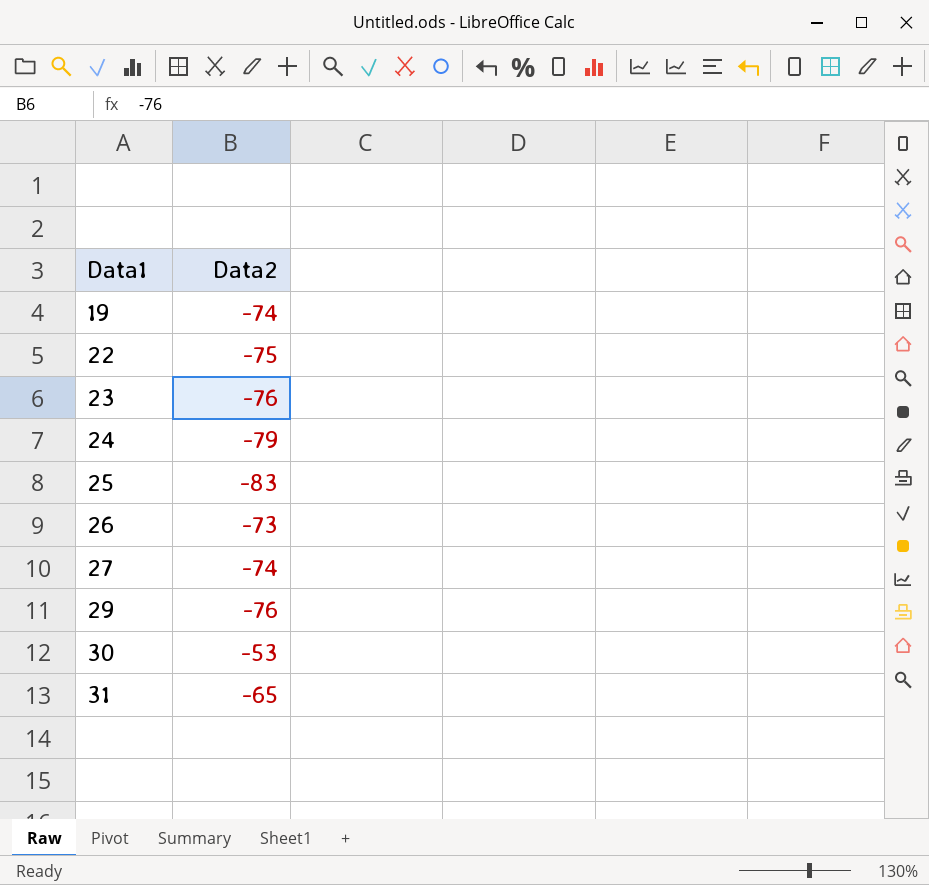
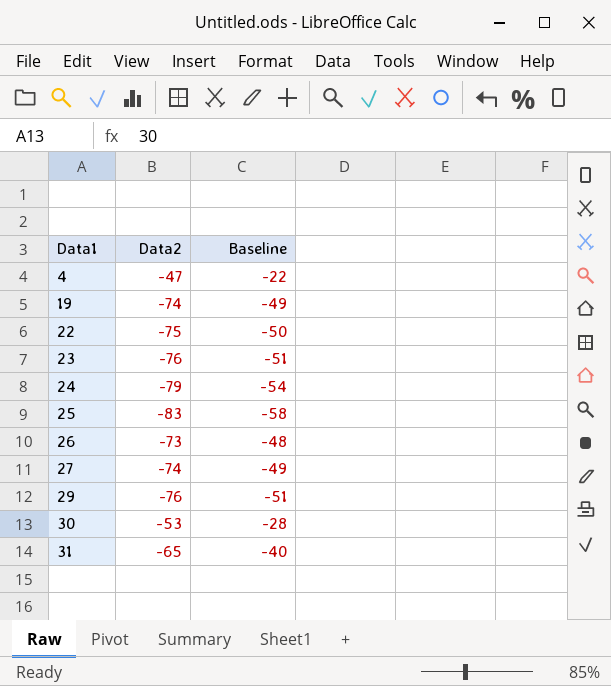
column Baseline | formula: none -> [Data2] + 25
row 4: none -> -47 | -22

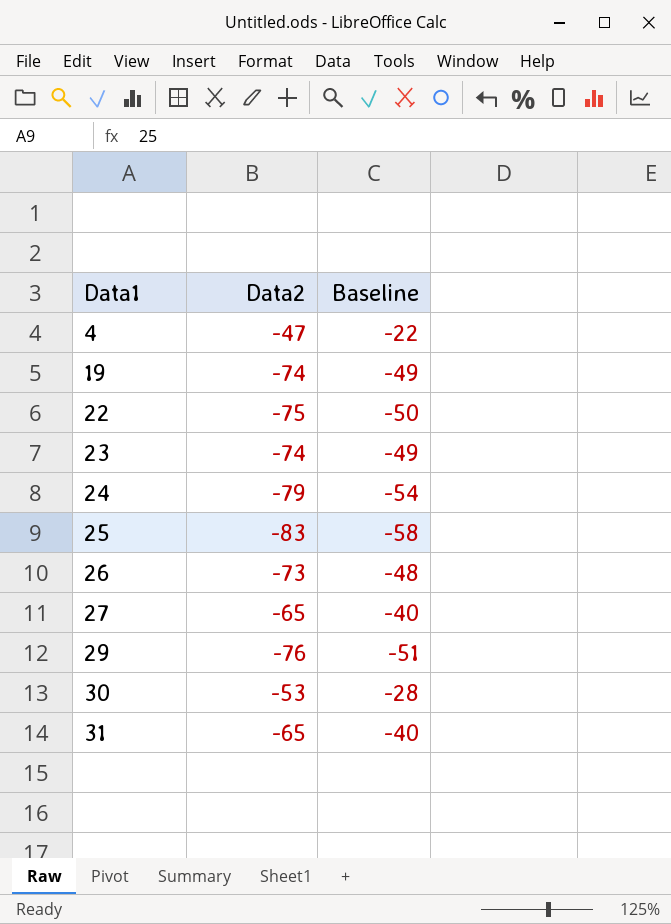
23 | Data2: -76 -> -74
23 | Baseline: -51 -> -49
27 | Data2: -74 -> -65
27 | Baseline: -49 -> -40

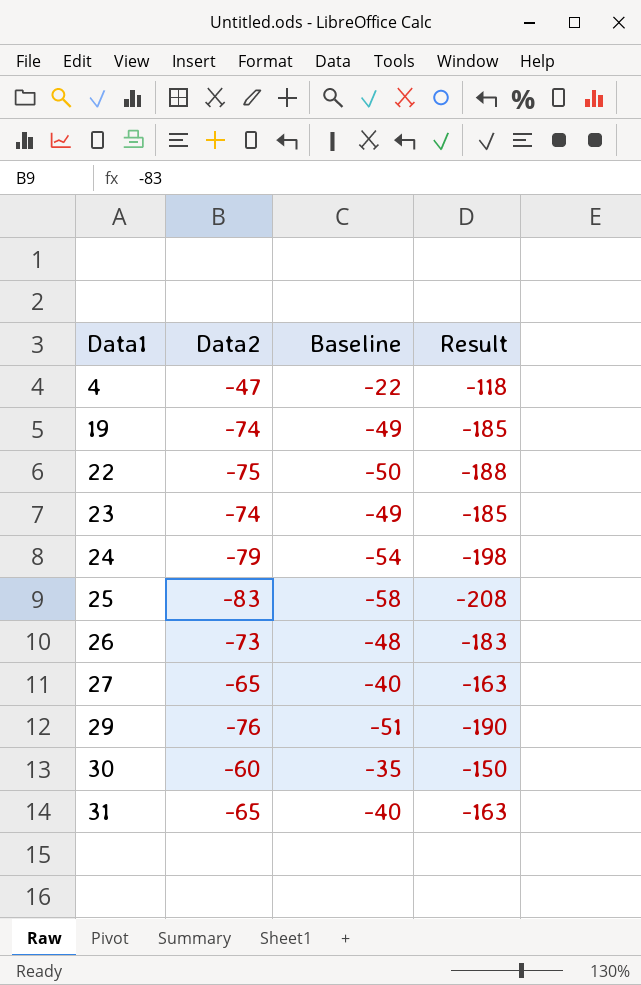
column Result | formula: none -> [Data2] * 2.5
30 | Data2: -53 -> -60
30 | Baseline: -28 -> -35

